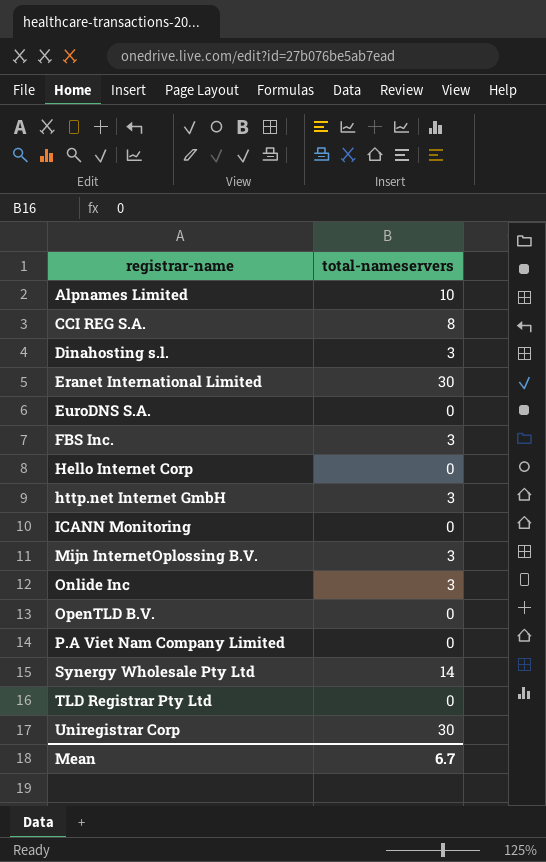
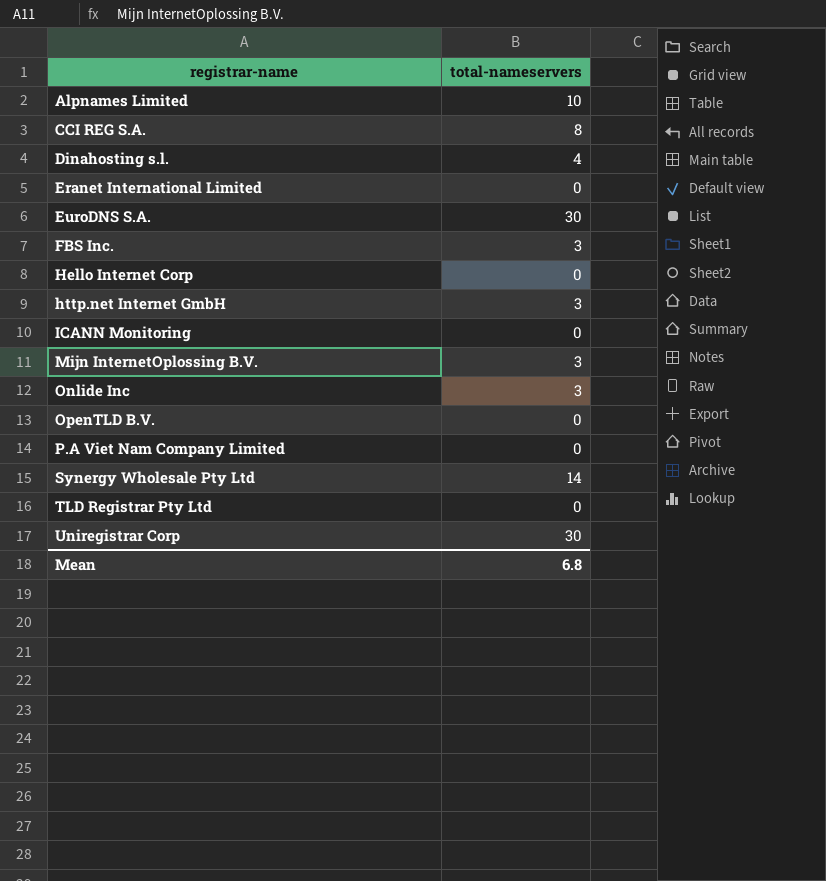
Dinahosting s.l. | total-nameservers: 3 -> 4
Eranet International Limited | total-nameservers: 30 -> 0
EuroDNS S.A. | total-nameservers: 0 -> 30
Mean | total-nameservers: 6.7 -> 6.8

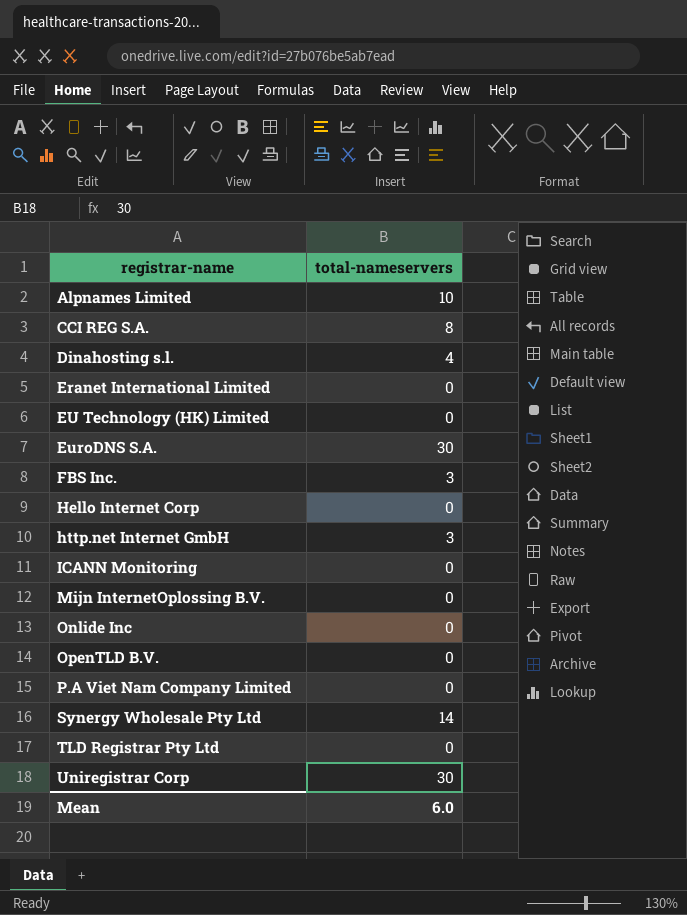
row EU Technology (HK) Limited: none -> 0
Mijn InternetOplossing B.V. | total-nameservers: 3 -> 0
Onlide Inc | total-nameservers: 3 -> 0
Mean | total-nameservers: 6.8 -> 6.0

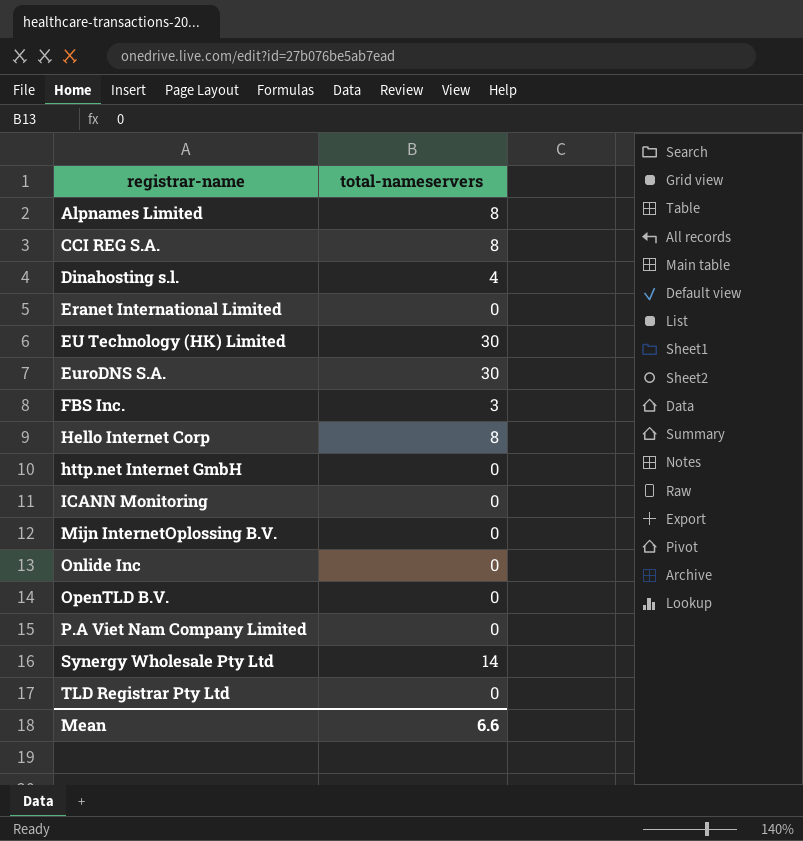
row Uniregistrar Corp: 30 -> none
Alpnames Limited | total-nameservers: 10 -> 8
EU Technology (HK) Limited | total-nameservers: 0 -> 30
Hello Internet Corp | total-nameservers: 0 -> 8
http.net Internet GmbH | total-nameservers: 3 -> 0
Mean | total-nameservers: 6.0 -> 6.6

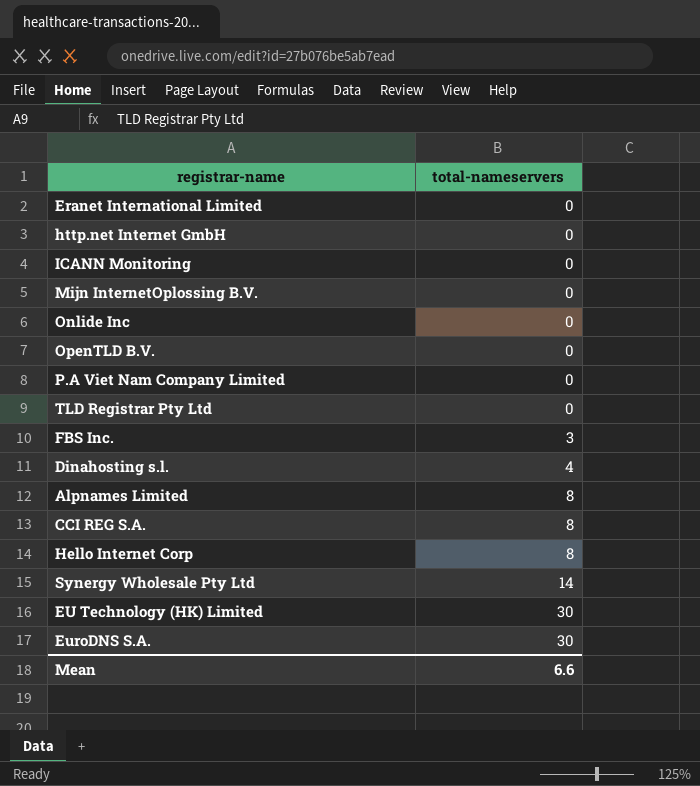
row order: registrar-name ascending -> total-nameservers ascending

